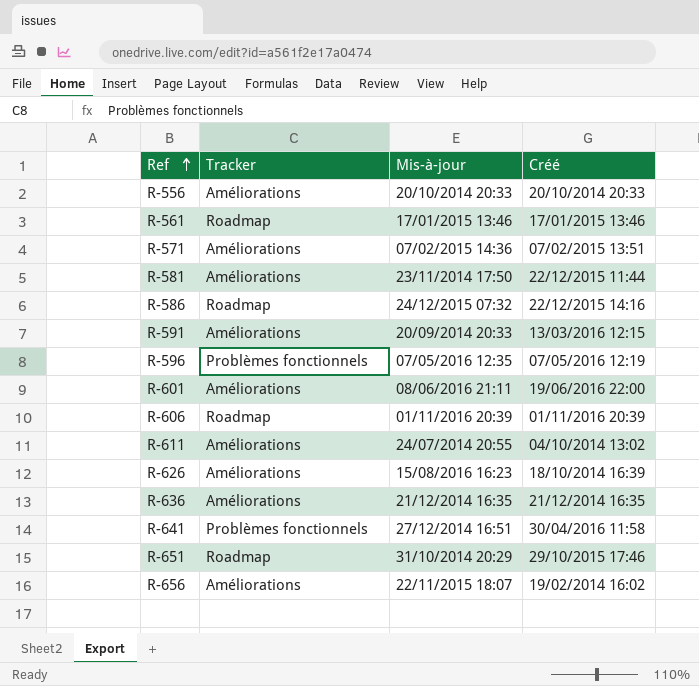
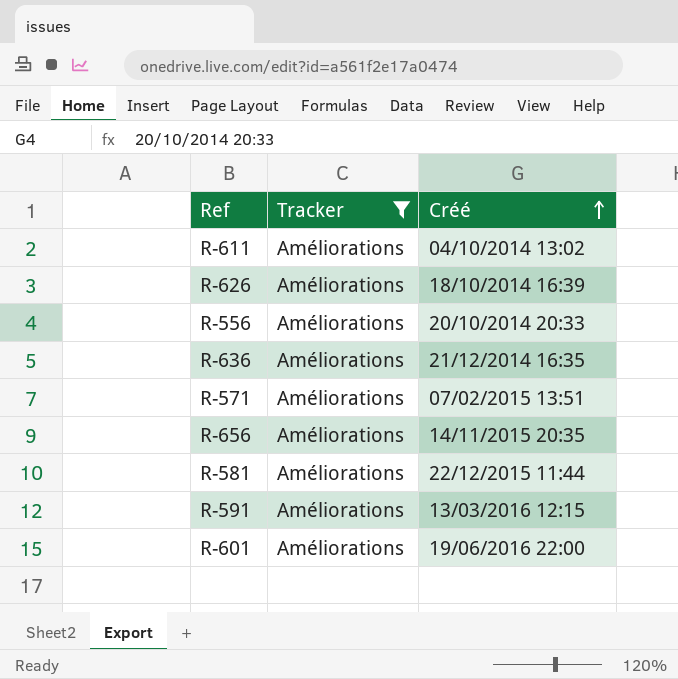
filter: none -> Tracker = Améliorations
row order: Ref ascending -> Créé ascending
column Mis-à-jour | position: 3 -> none
R-656 | Créé: 19/02/2014 16:02 -> 14/11/2015 20:35

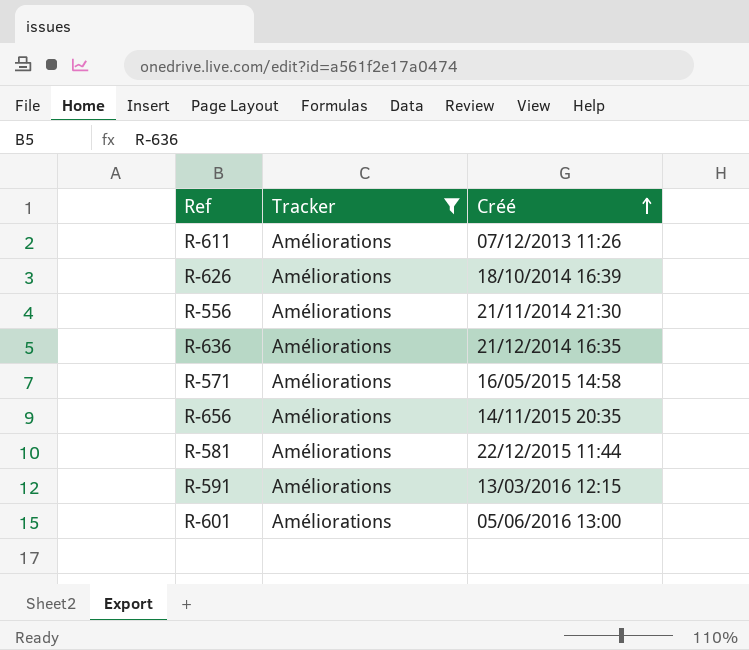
R-611 | Créé: 04/10/2014 13:02 -> 07/12/2013 11:26
R-556 | Créé: 20/10/2014 20:33 -> 21/11/2014 21:30
R-571 | Créé: 07/02/2015 13:51 -> 16/05/2015 14:58
R-601 | Créé: 19/06/2016 22:00 -> 05/06/2016 13:00

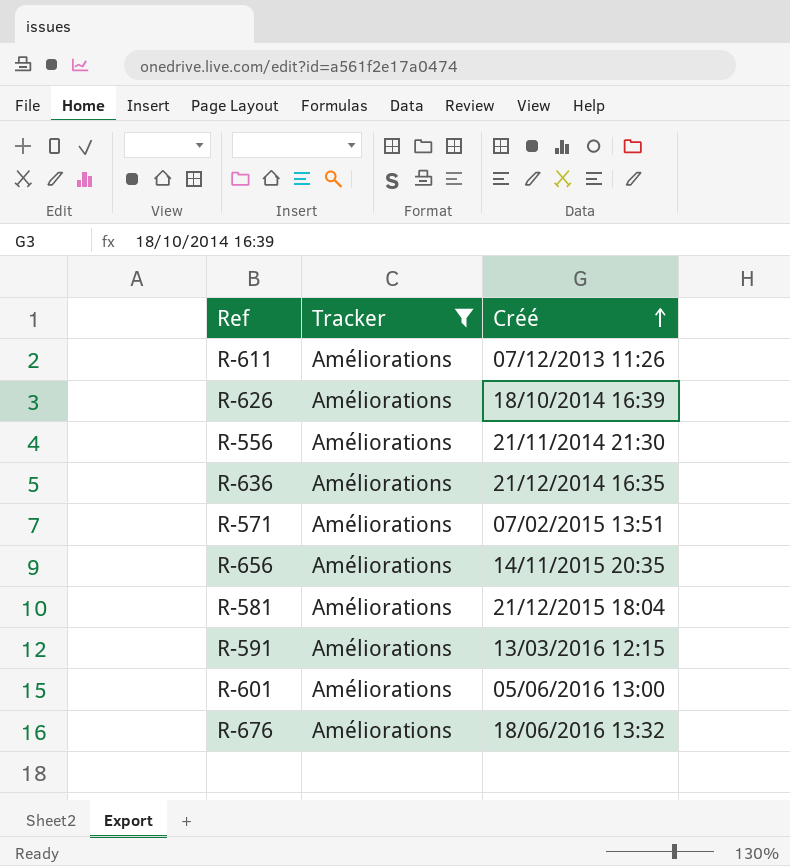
R-571 | Créé: 16/05/2015 14:58 -> 07/02/2015 13:51
R-581 | Créé: 22/12/2015 11:44 -> 21/12/2015 18:04
row R-676: none -> Améliorations | 18/06/2016 13:32

